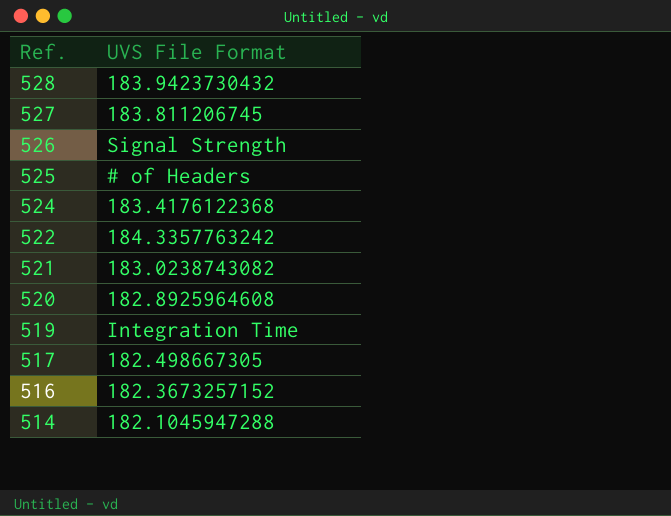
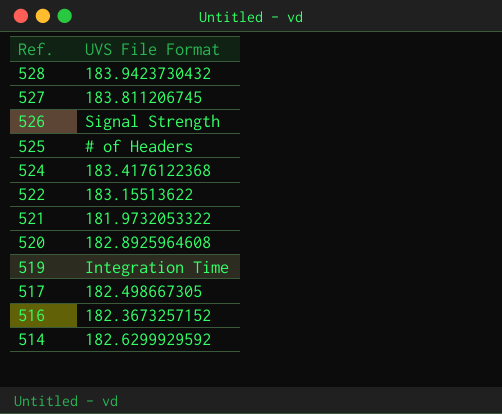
522 | UVS File Format: 184.3357763242 -> 183.15513622
521 | UVS File Format: 183.0238743082 -> 181.9732053322
514 | UVS File Format: 182.1045947288 -> 182.6299929592

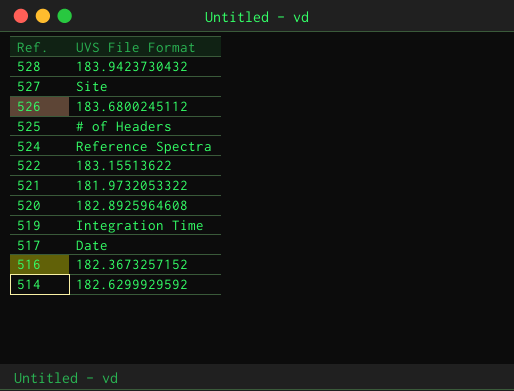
527 | UVS File Format: 183.811206745 -> Site
526 | UVS File Format: Signal Strength -> 183.6800245112
524 | UVS File Format: 183.4176122368 -> Reference Spectra
517 | UVS File Format: 182.498667305 -> Date

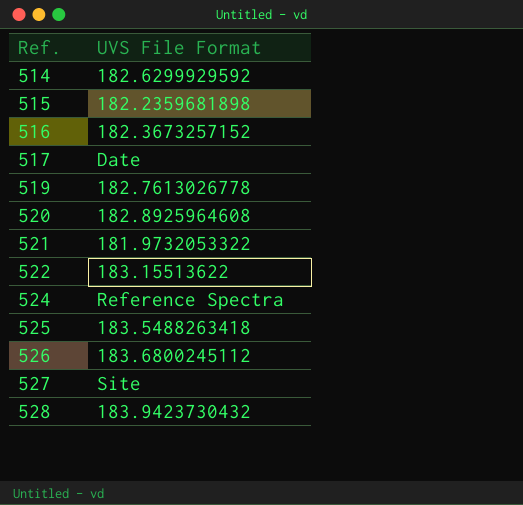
row order: Ref. descending -> Ref. ascending
row 515: none -> 182.2359681898
519 | UVS File Format: Integration Time -> 182.7613026778
525 | UVS File Format: # of Headers -> 183.5488263418

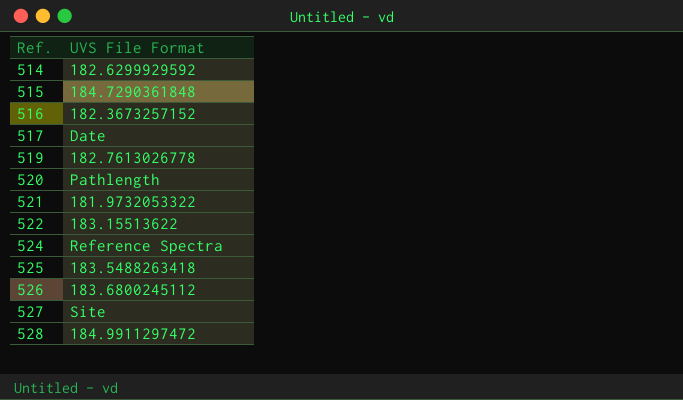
515 | UVS File Format: 182.2359681898 -> 184.7290361848
520 | UVS File Format: 182.8925964608 -> Pathlength
528 | UVS File Format: 183.9423730432 -> 184.9911297472

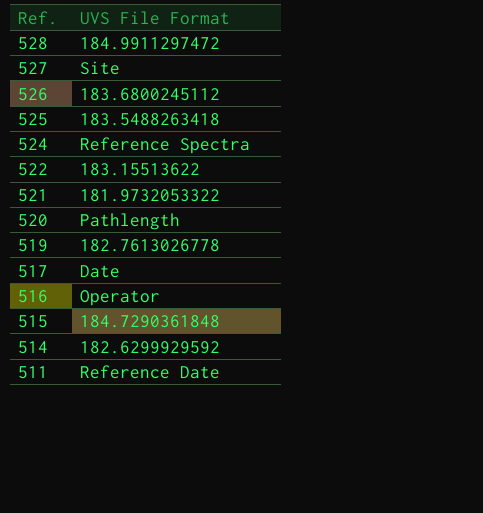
row order: Ref. ascending -> Ref. descending
516 | UVS File Format: 182.3673257152 -> Operator
row 511: none -> Reference Date

